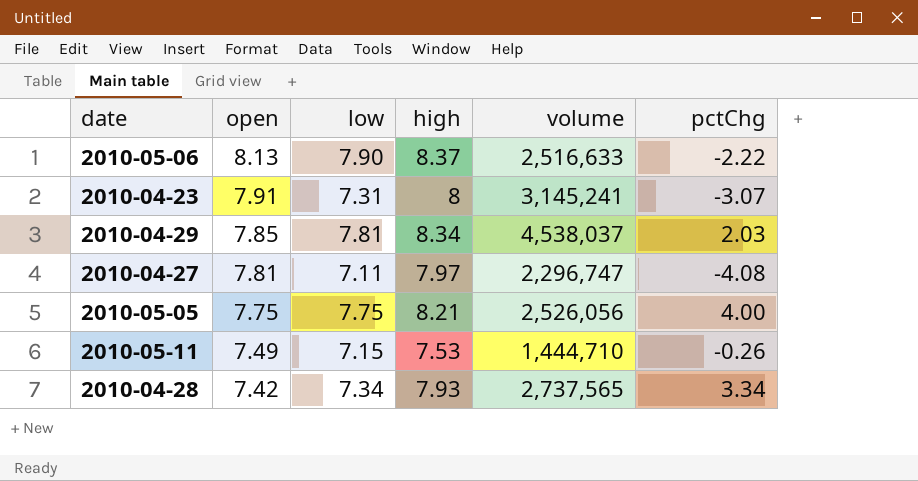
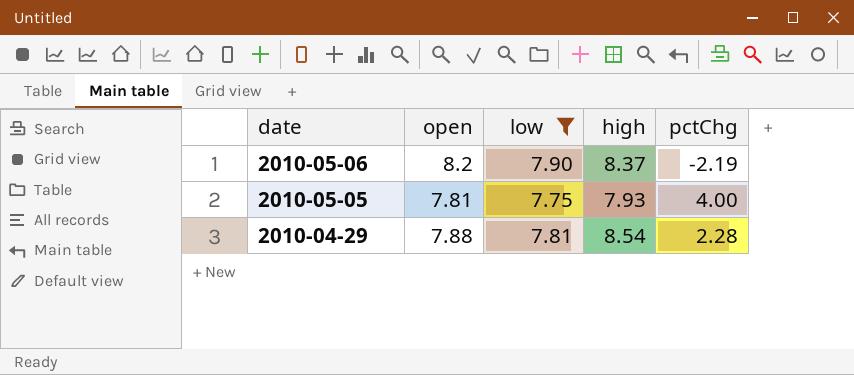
filter: none -> low >= 7.75
row order: open descending -> date descending
column volume | position: 5 -> none
2010-05-06 | open: 8.13 -> 8.2
2010-05-06 | pctChg: -2.22 -> -2.19
2010-05-05 | open: 7.75 -> 7.81
2010-05-05 | high: 8.21 -> 7.93
2010-04-29 | open: 7.85 -> 7.88
2010-04-29 | high: 8.34 -> 8.54
2010-04-29 | pctChg: 2.03 -> 2.28

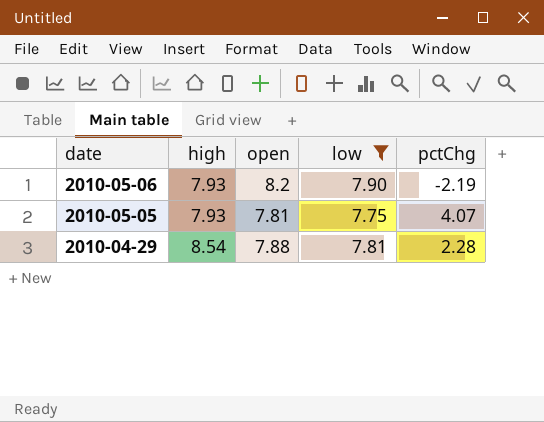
column high | position: 4 -> 2
2010-05-06 | high: 8.37 -> 7.93
2010-05-05 | pctChg: 4.00 -> 4.07

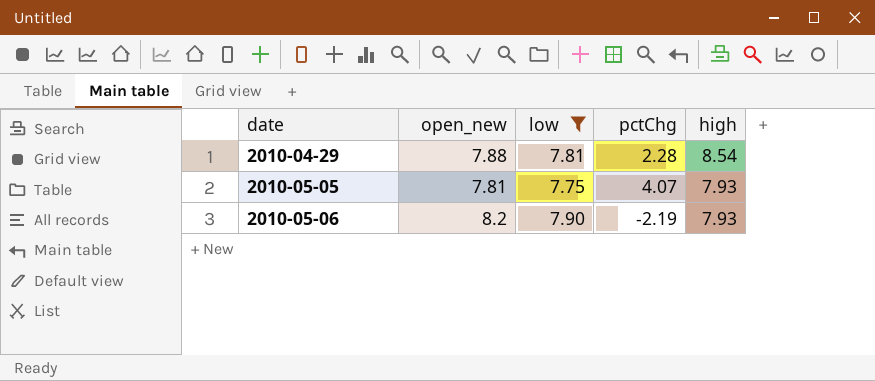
row order: date descending -> date ascending
column name: open -> open_new
column high | position: 2 -> 5

